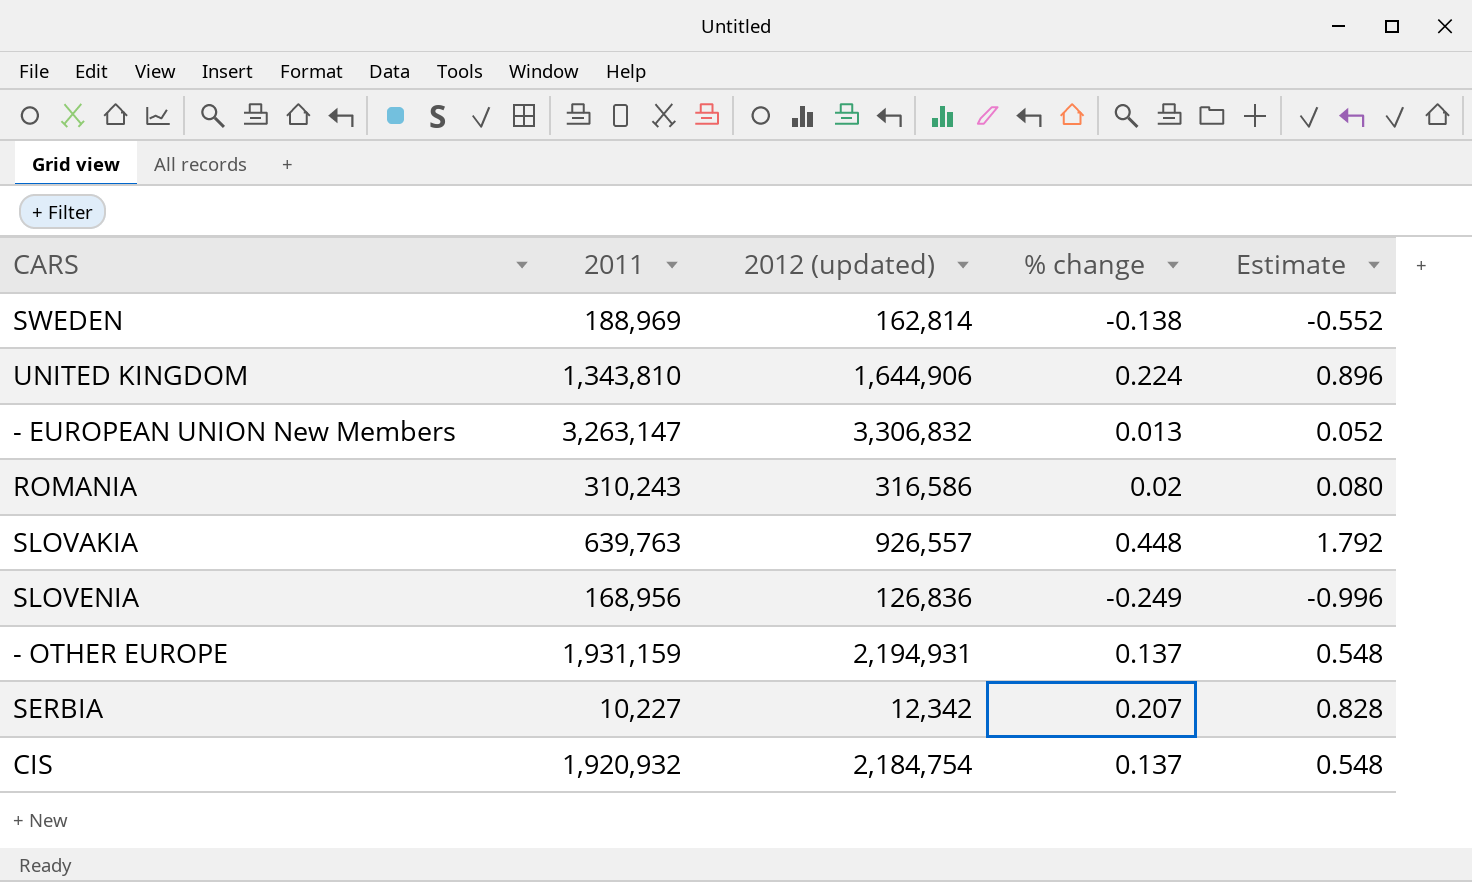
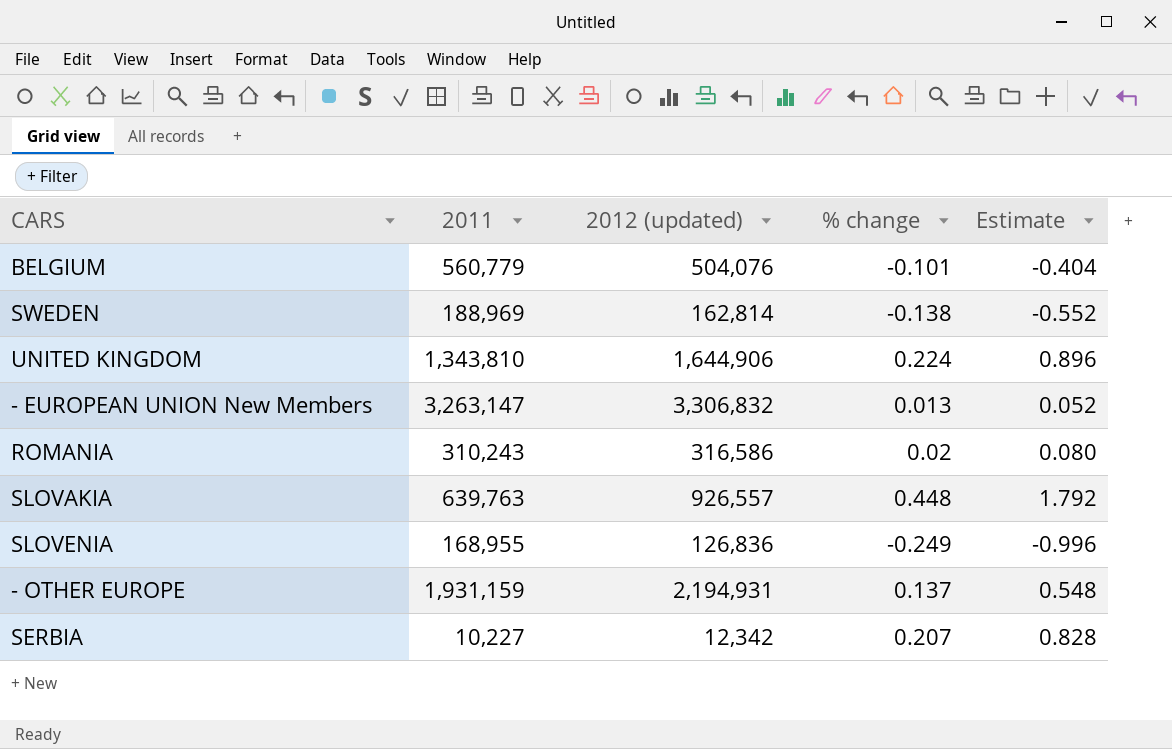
row CIS: 1,920,932 | 2,184,754 | 0.137 | 0.548 -> none
row BELGIUM: none -> 560,779 | 504,076 | -0.101 | -0.404
SLOVENIA | 2011: 168,956 -> 168,955

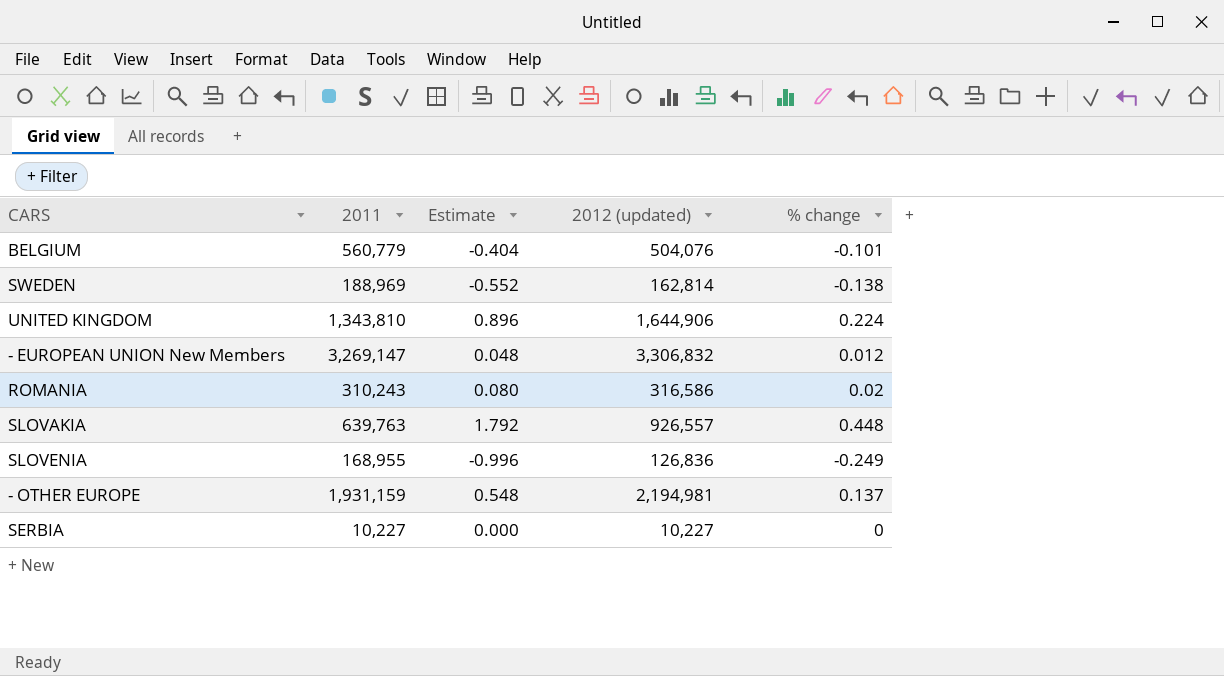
column Estimate | position: 5 -> 3
- EUROPEAN UNION New Members | 2011: 3,263,147 -> 3,269,147
- EUROPEAN UNION New Members | Estimate: 0.052 -> 0.048
- EUROPEAN UNION New Members | % change: 0.013 -> 0.012
- OTHER EUROPE | 2012 (updated): 2,194,931 -> 2,194,981
SERBIA | Estimate: 0.828 -> 0.000
SERBIA | 2012 (updated): 12,342 -> 10,227
SERBIA | % change: 0.207 -> 0

